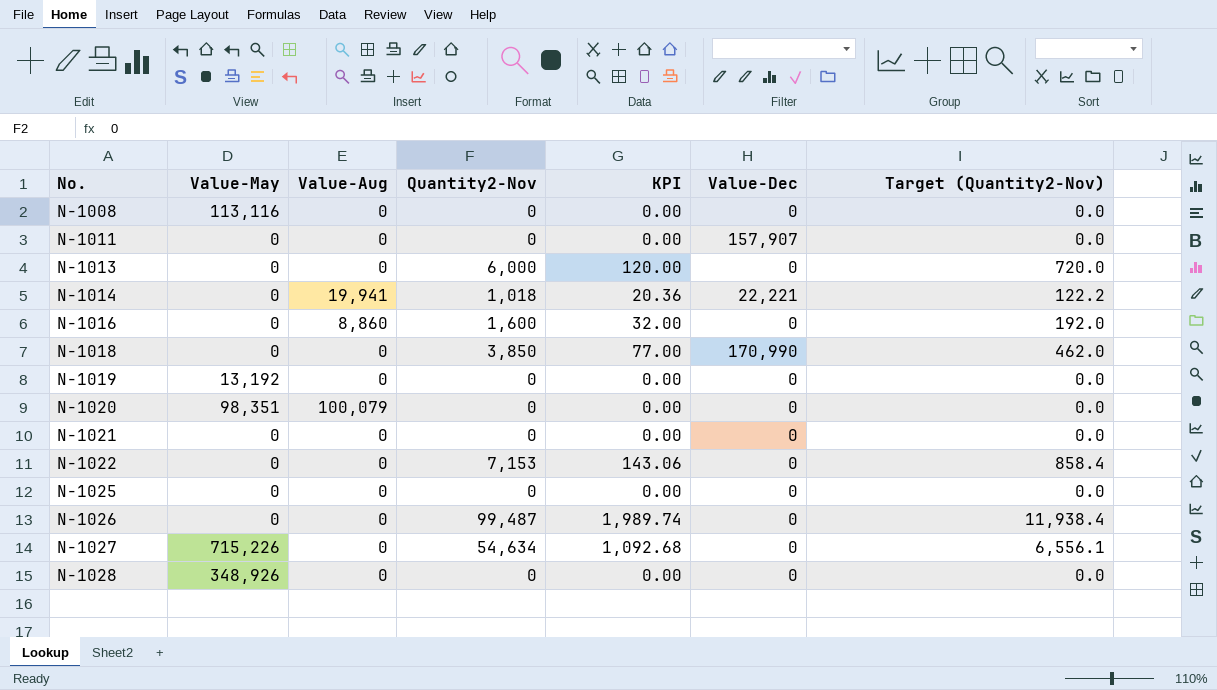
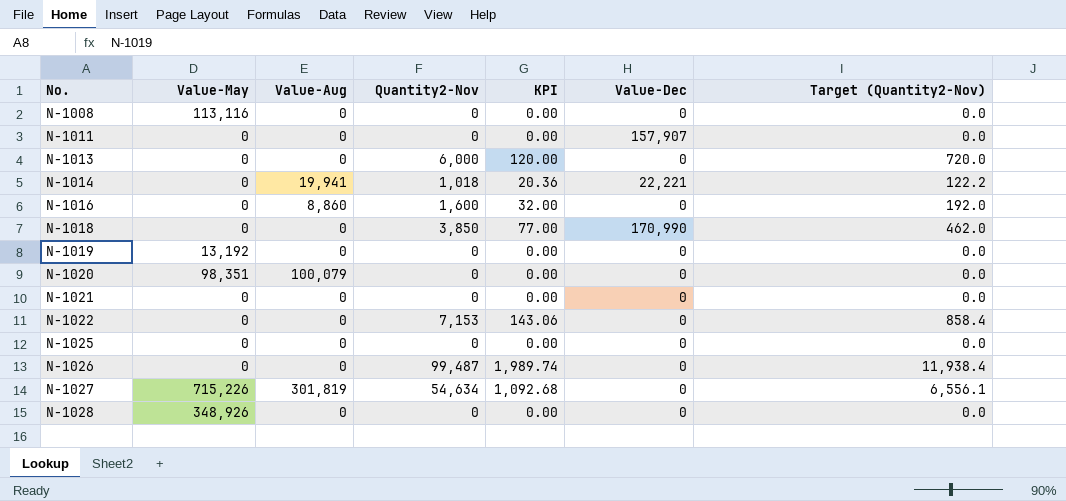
N-1027 | Value-Aug: 0 -> 301,819

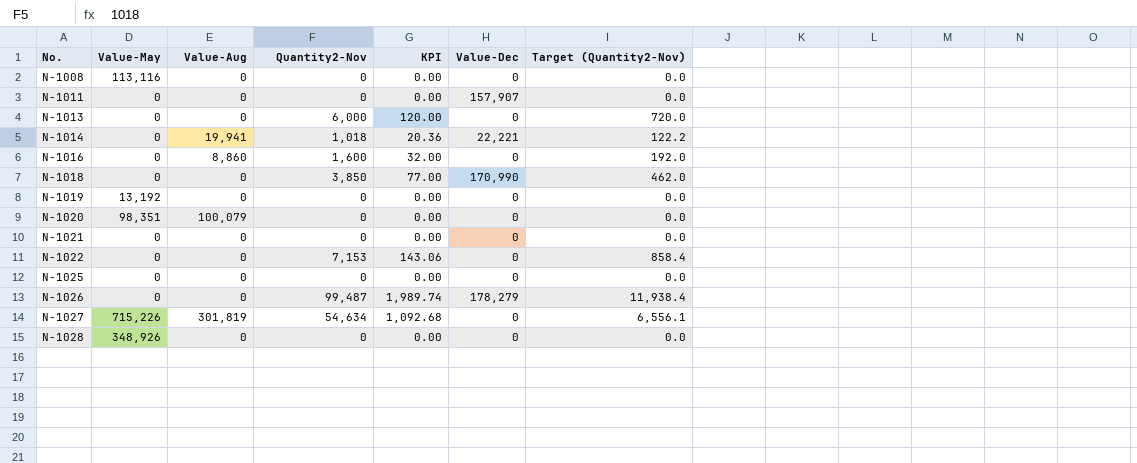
N-1026 | Value-Dec: 0 -> 178,279

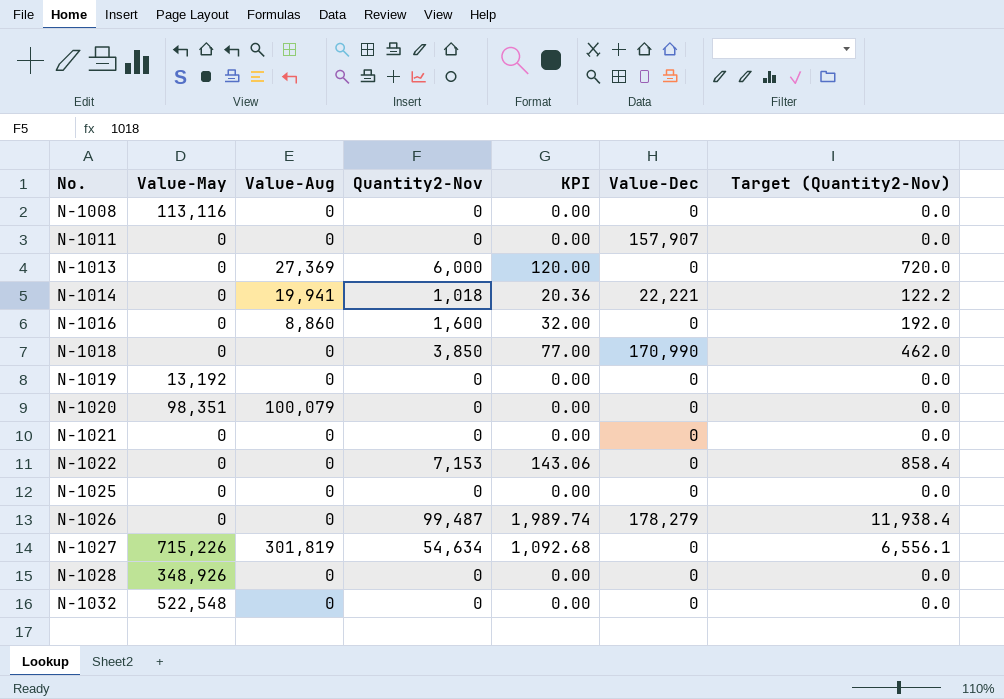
N-1013 | Value-Aug: 0 -> 27,369
row N-1032: none -> 522,548 | 0 | 0 | 0.00 | 0 | 0.0

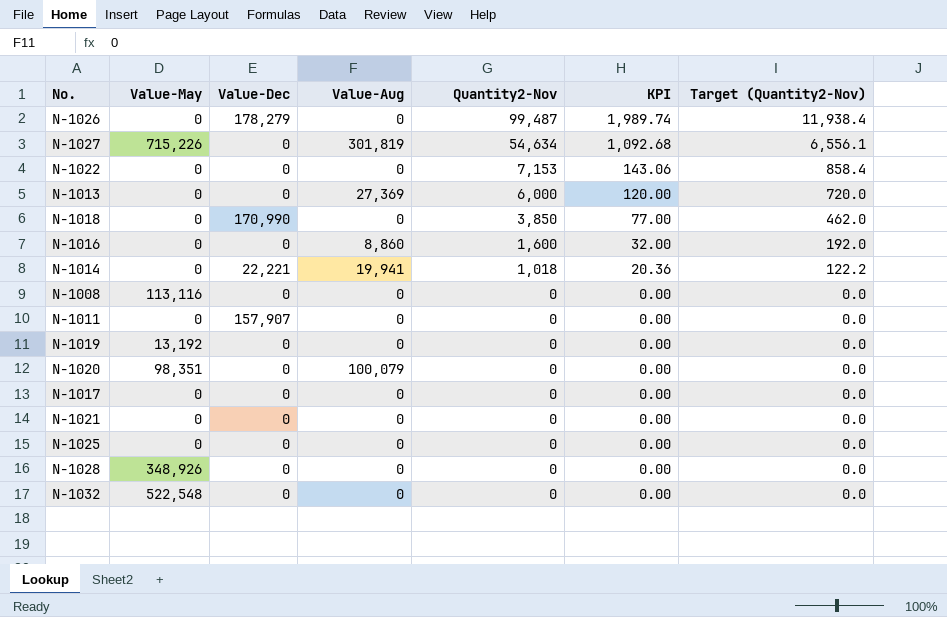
row order: No. ascending -> Quantity2-Nov descending
column Value-Dec | position: 6 -> 3
row N-1017: none -> 0 | 0 | 0 | 0 | 0.00 | 0.0

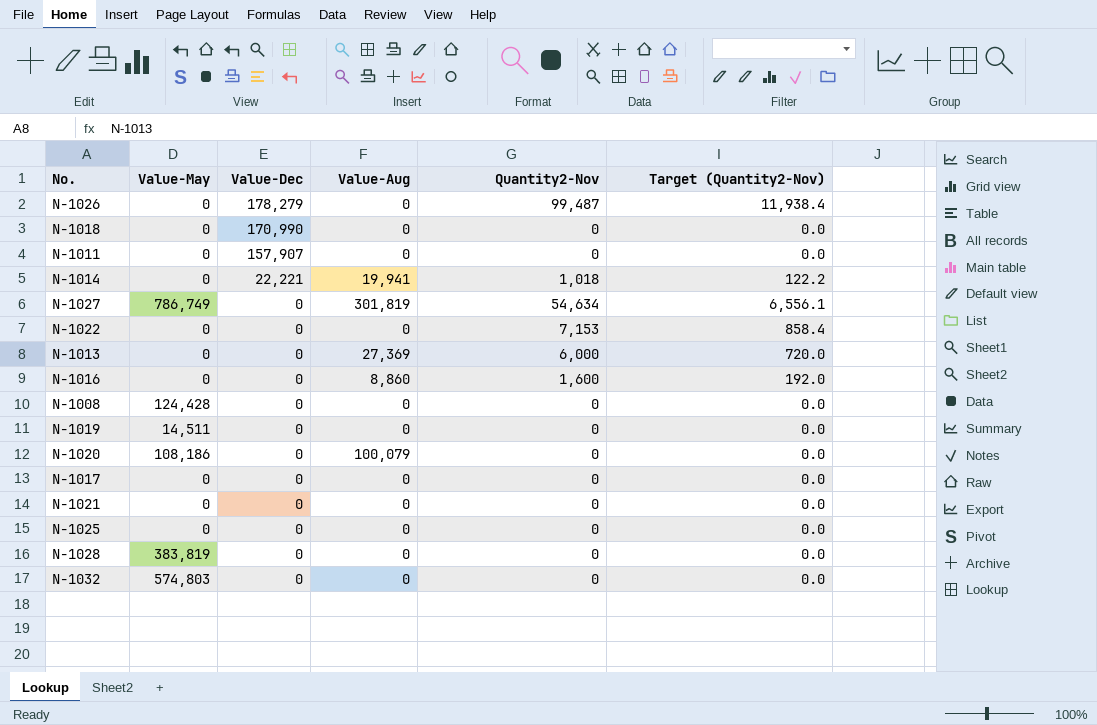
row order: Quantity2-Nov descending -> Value-Dec descending
column KPI | formula: [Quantity2-Nov] * 0.02 -> none
N-1018 | Quantity2-Nov: 3,850 -> 0
N-1018 | Target (Quantity2-Nov): 462.0 -> 0.0
N-1027 | Value-May: 715,226 -> 786,749
N-1008 | Value-May: 113,116 -> 124,428
N-1019 | Value-May: 13,192 -> 14,511
N-1020 | Value-May: 98,351 -> 108,186
N-1028 | Value-May: 348,926 -> 383,819
N-1032 | Value-May: 522,548 -> 574,803

